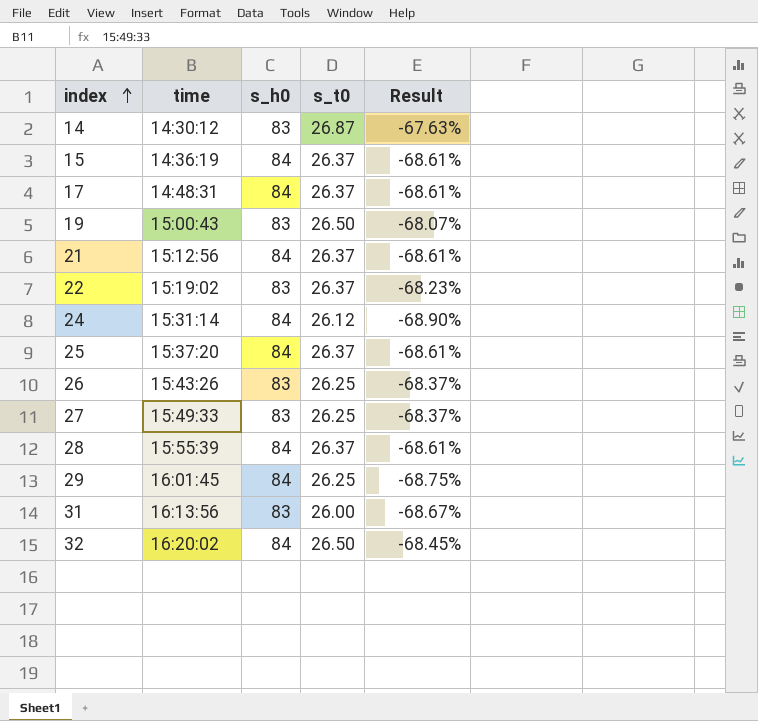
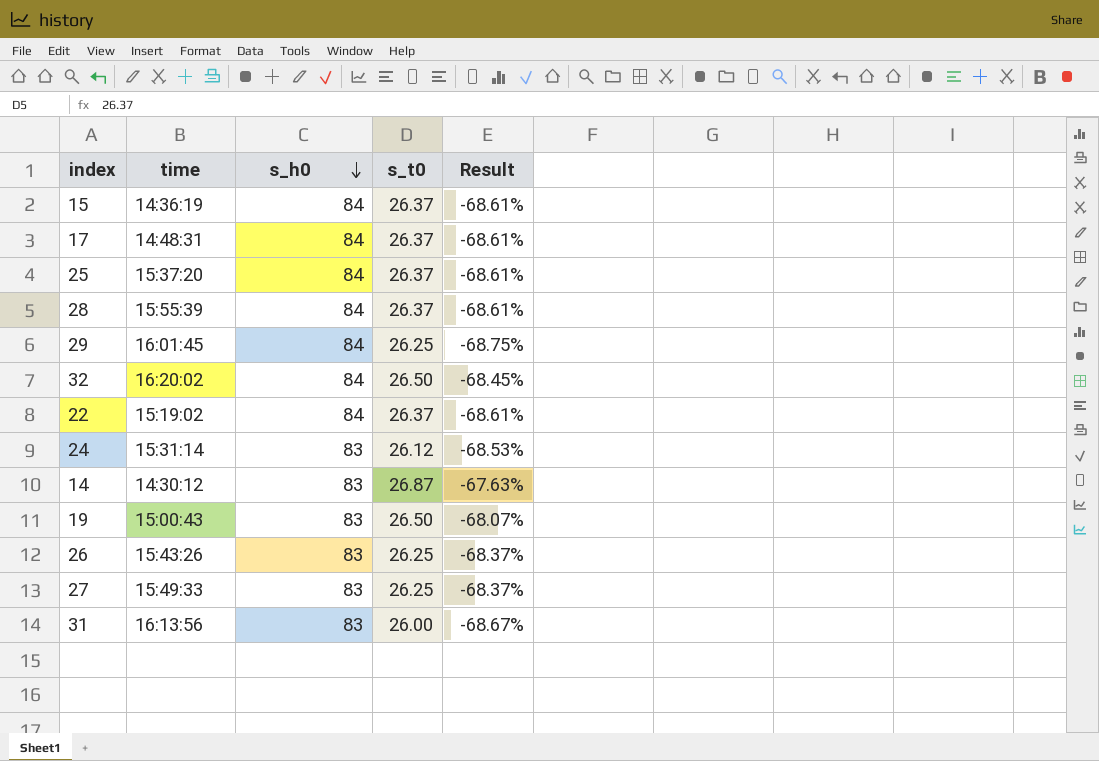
row order: index ascending -> s_h0 descending
row 21: 15:12:56 | 84 | 26.37 | -68.61% -> none
22 | s_h0: 83 -> 84
22 | Result: -68.23% -> -68.61%
24 | s_h0: 84 -> 83
24 | Result: -68.90% -> -68.53%

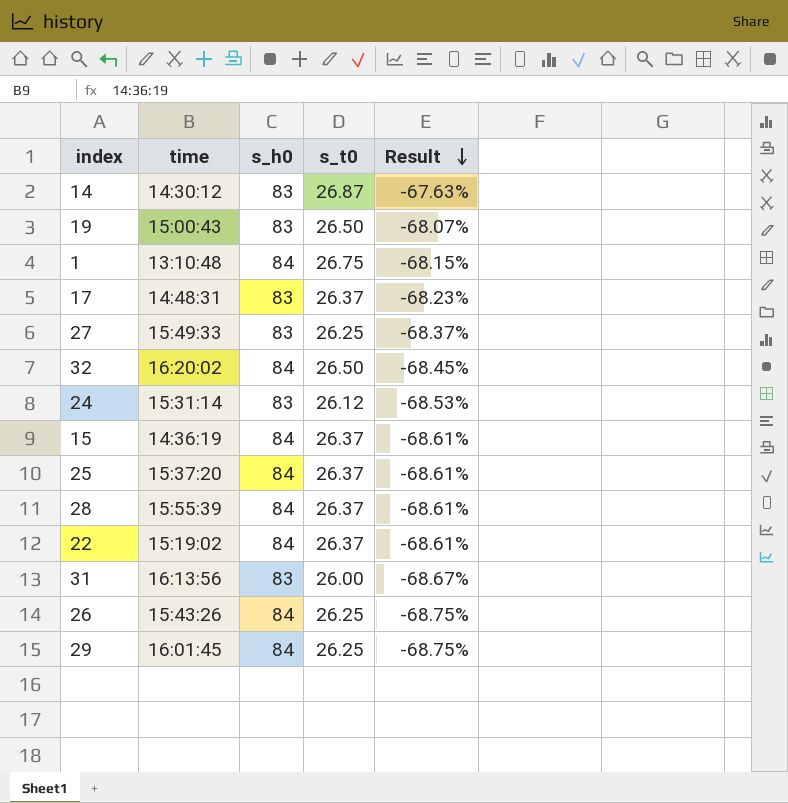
row order: s_h0 descending -> Result descending
row 1: none -> 13:10:48 | 84 | 26.75 | -68.15%
17 | s_h0: 84 -> 83
17 | Result: -68.61% -> -68.23%
26 | s_h0: 83 -> 84
26 | Result: -68.37% -> -68.75%

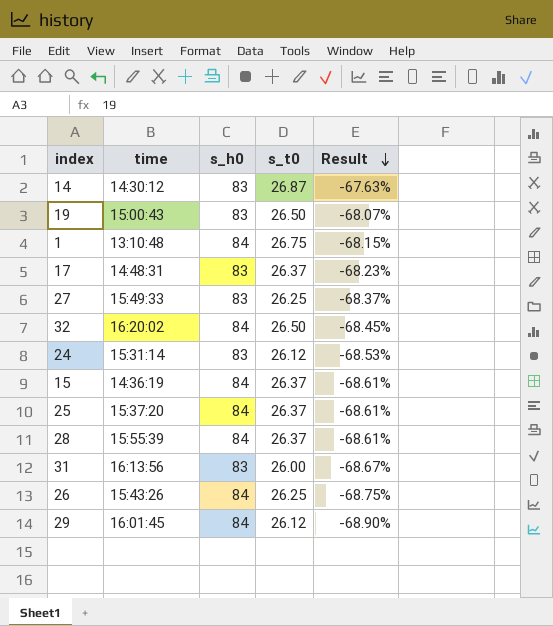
row 22: 15:19:02 | 84 | 26.37 | -68.61% -> none
29 | s_t0: 26.25 -> 26.12
29 | Result: -68.75% -> -68.90%

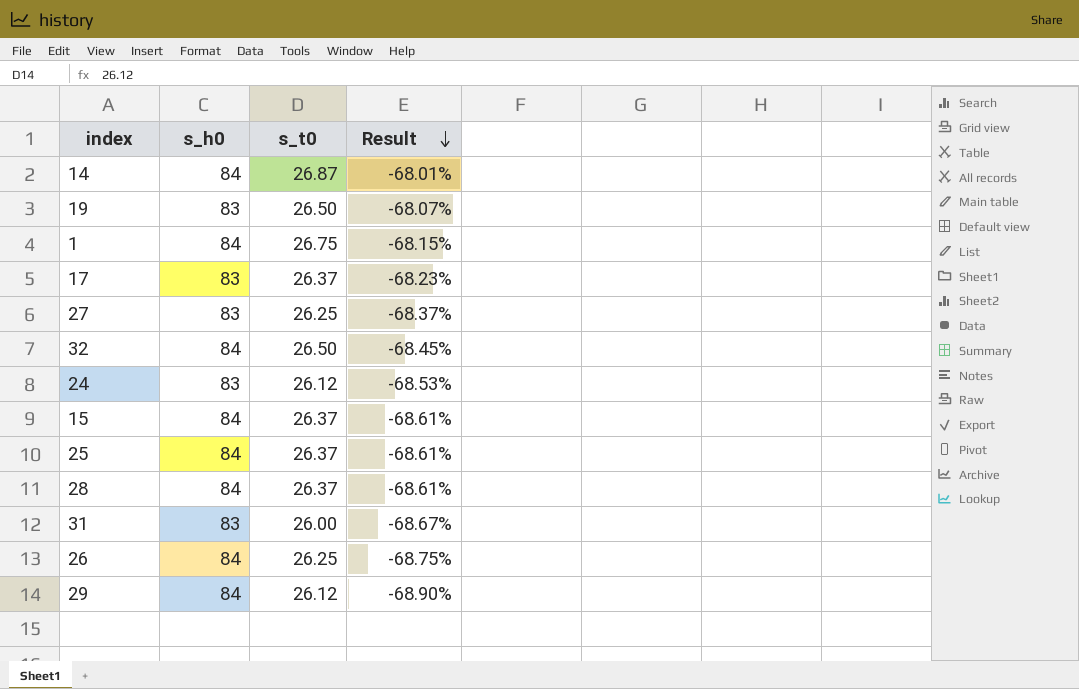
column time | position: 2 -> none
14 | s_h0: 83 -> 84
14 | Result: -67.63% -> -68.01%

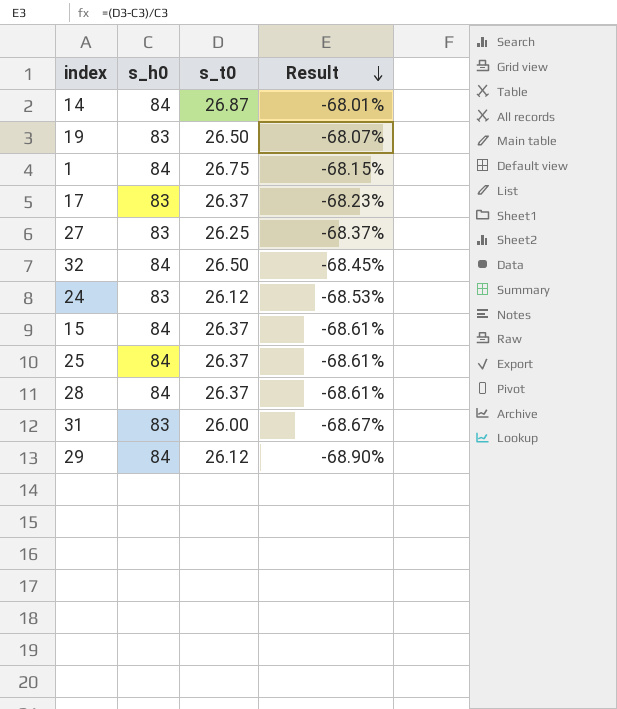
row 26: 84 | 26.25 | -68.75% -> none

